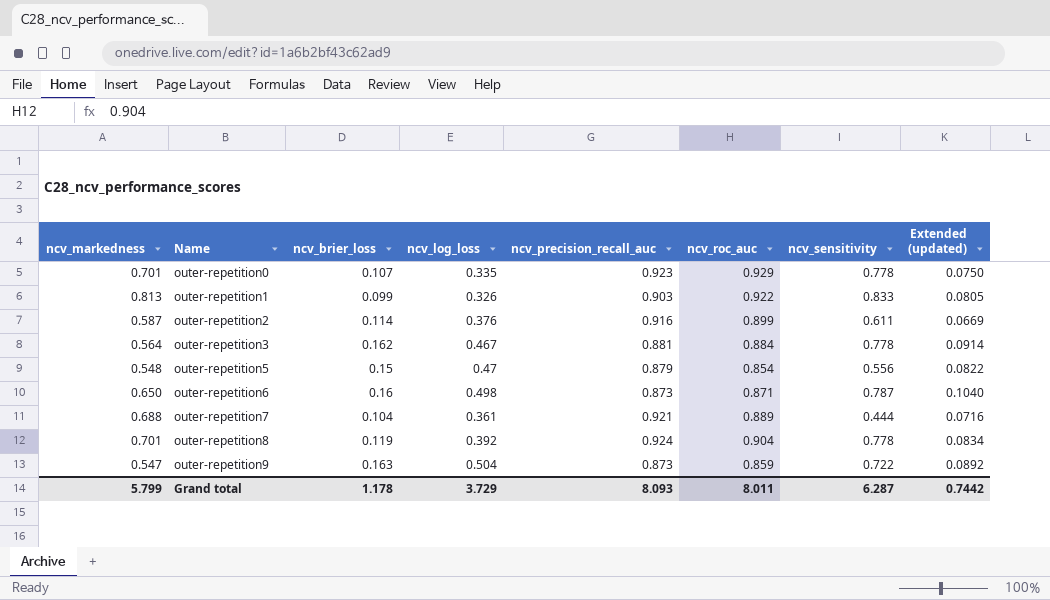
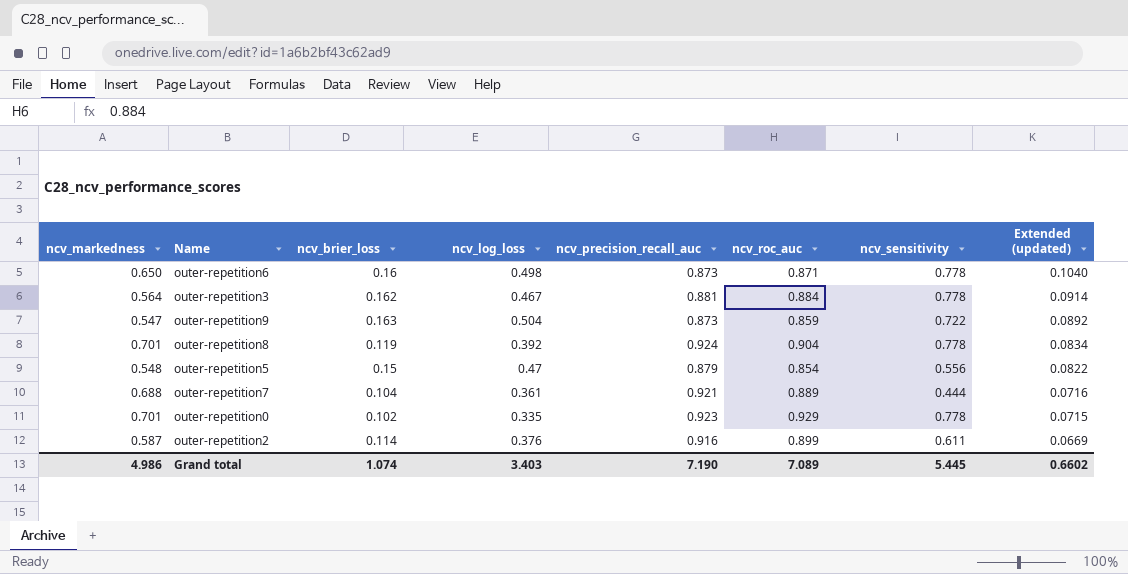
row order: Name ascending -> Extended (updated) descending
row outer-repetition1: 0.813 | 0.099 | 0.326 | 0.903 | 0.922 | 0.833 | 0.0805 -> none
outer-repetition6 | ncv_sensitivity: 0.787 -> 0.778
outer-repetition0 | ncv_brier_loss: 0.107 -> 0.102
outer-repetition0 | Extended (updated): 0.0750 -> 0.0715
Grand total | ncv_markedness: 5.799 -> 4.986
Grand total | ncv_brier_loss: 1.178 -> 1.074
Grand total | ncv_log_loss: 3.729 -> 3.403
Grand total | ncv_precision_recall_auc: 8.093 -> 7.190
Grand total | ncv_roc_auc: 8.011 -> 7.089
Grand total | ncv_sensitivity: 6.287 -> 5.445
Grand total | Extended (updated): 0.7442 -> 0.6602

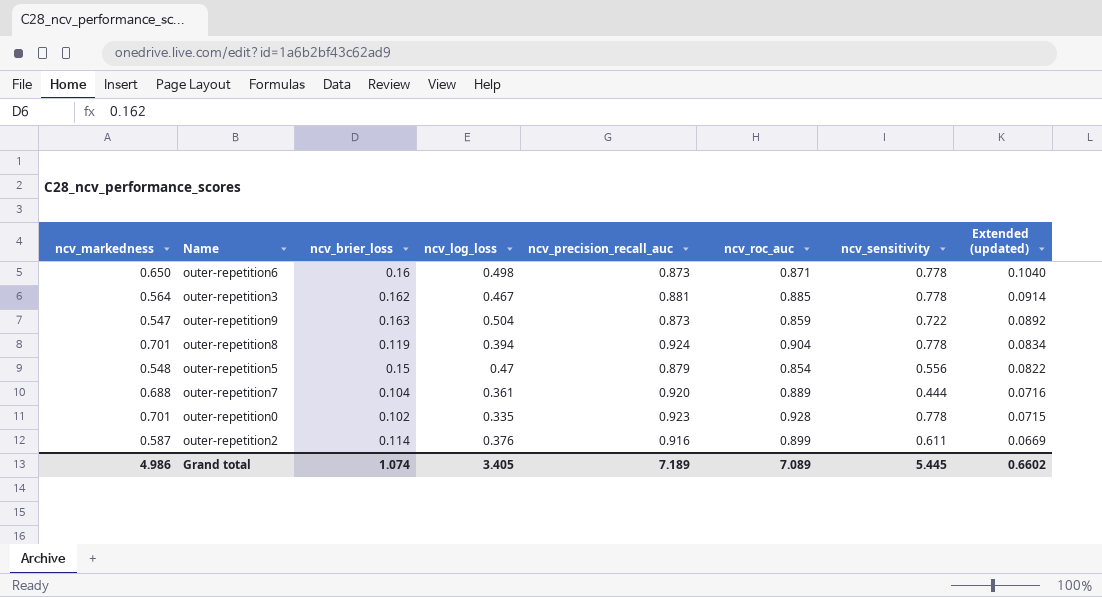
outer-repetition3 | ncv_roc_auc: 0.884 -> 0.885
outer-repetition8 | ncv_log_loss: 0.392 -> 0.394
outer-repetition7 | ncv_precision_recall_auc: 0.921 -> 0.920
outer-repetition0 | ncv_roc_auc: 0.929 -> 0.928
Grand total | ncv_log_loss: 3.403 -> 3.405
Grand total | ncv_precision_recall_auc: 7.190 -> 7.189

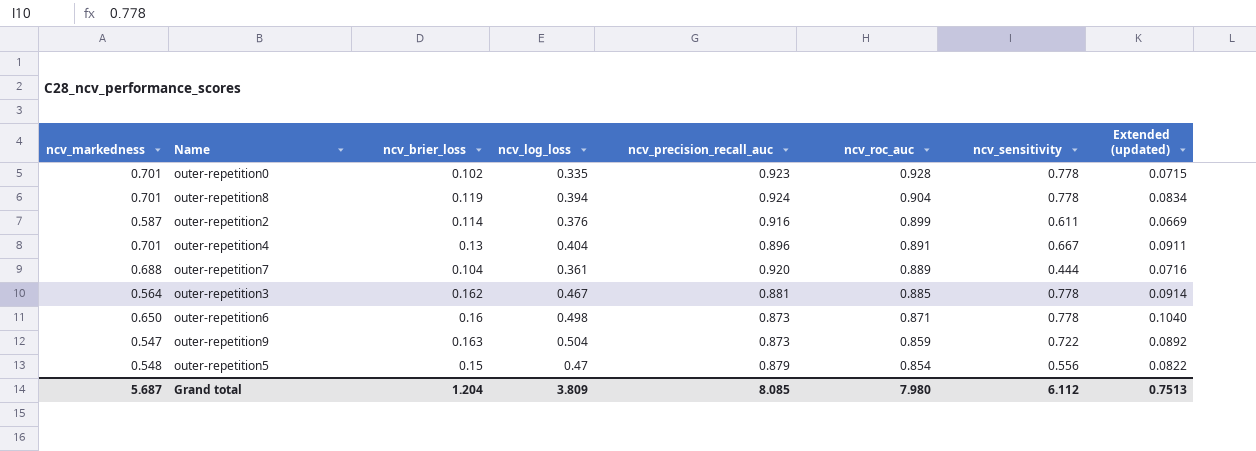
row order: Extended (updated) descending -> ncv_roc_auc descending
row outer-repetition4: none -> 0.701 | 0.13 | 0.404 | 0.896 | 0.891 | 0.667 | 0.0911
Grand total | ncv_markedness: 4.986 -> 5.687
Grand total | ncv_brier_loss: 1.074 -> 1.204
Grand total | ncv_log_loss: 3.405 -> 3.809
Grand total | ncv_precision_recall_auc: 7.189 -> 8.085
Grand total | ncv_roc_auc: 7.089 -> 7.980
Grand total | ncv_sensitivity: 5.445 -> 6.112
Grand total | Extended (updated): 0.6602 -> 0.7513

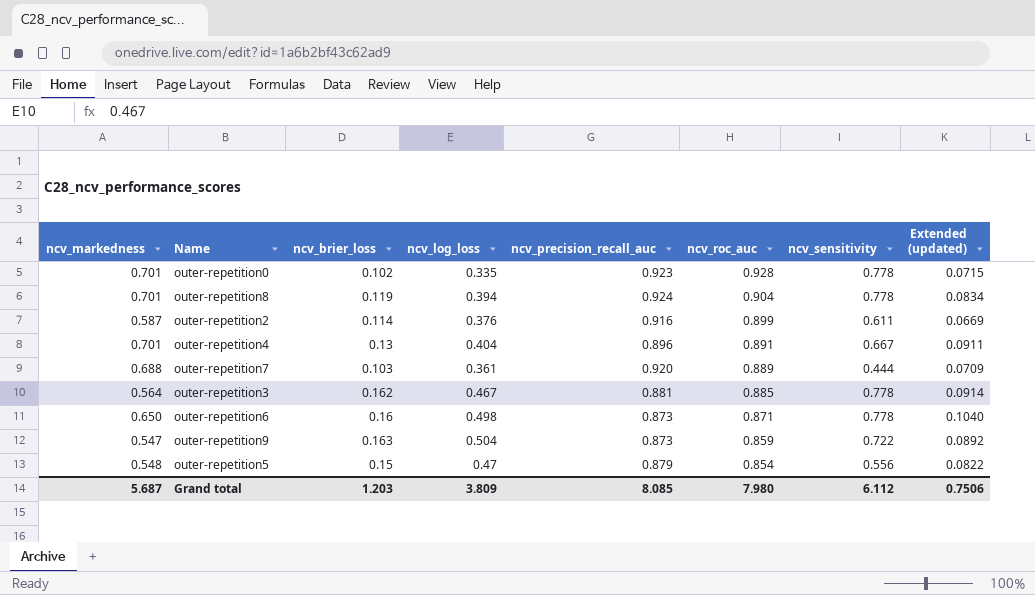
outer-repetition7 | ncv_brier_loss: 0.104 -> 0.103
outer-repetition7 | Extended (updated): 0.0716 -> 0.0709
Grand total | ncv_brier_loss: 1.204 -> 1.203
Grand total | Extended (updated): 0.7513 -> 0.7506

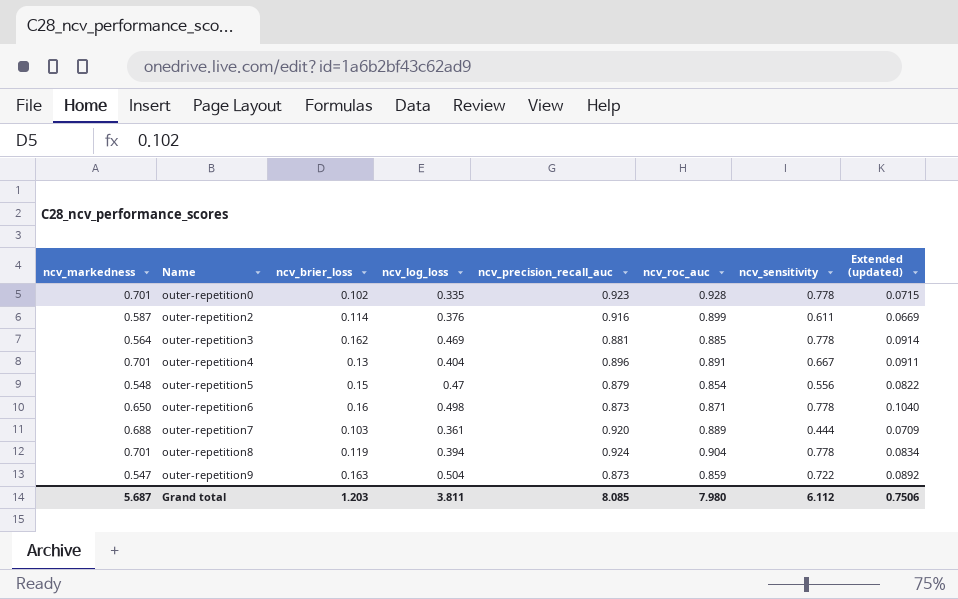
row order: ncv_roc_auc descending -> Name ascending
outer-repetition3 | ncv_log_loss: 0.467 -> 0.469
Grand total | ncv_log_loss: 3.809 -> 3.811

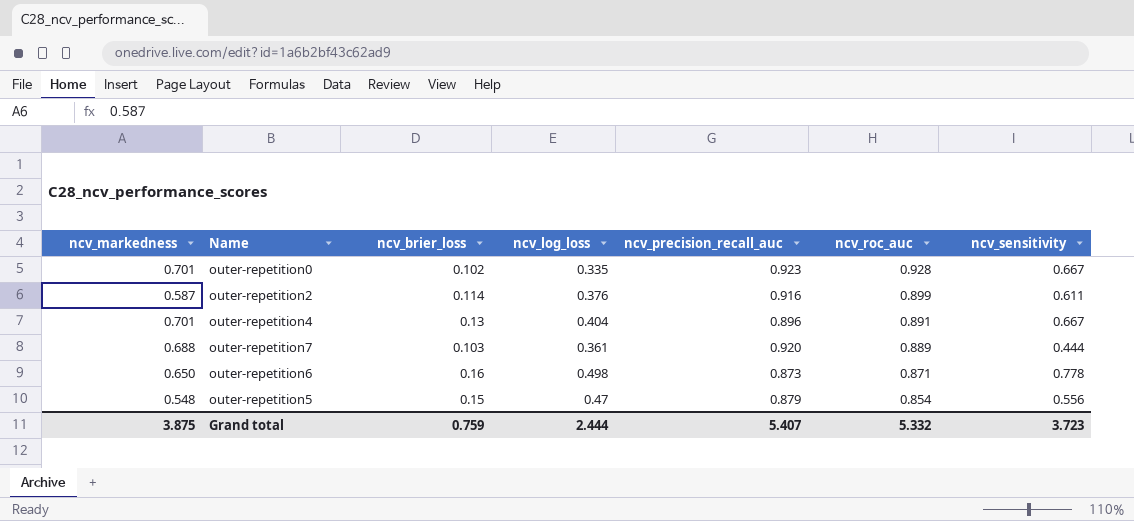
row order: Name ascending -> ncv_roc_auc descending
column Extended (updated) | formula: [ncv_markedness] * [ncv_brier_loss] -> none
row outer-repetition3: 0.564 | 0.162 | 0.469 | 0.881 | 0.885 | 0.778 | 0.0914 -> none
row outer-repetition8: 0.701 | 0.119 | 0.394 | 0.924 | 0.904 | 0.778 | 0.0834 -> none
row outer-repetition9: 0.547 | 0.163 | 0.504 | 0.873 | 0.859 | 0.722 | 0.0892 -> none
outer-repetition0 | ncv_sensitivity: 0.778 -> 0.667
Grand total | ncv_markedness: 5.687 -> 3.875
Grand total | ncv_brier_loss: 1.203 -> 0.759
Grand total | ncv_log_loss: 3.811 -> 2.444
Grand total | ncv_precision_recall_auc: 8.085 -> 5.407
Grand total | ncv_roc_auc: 7.980 -> 5.332
Grand total | ncv_sensitivity: 6.112 -> 3.723

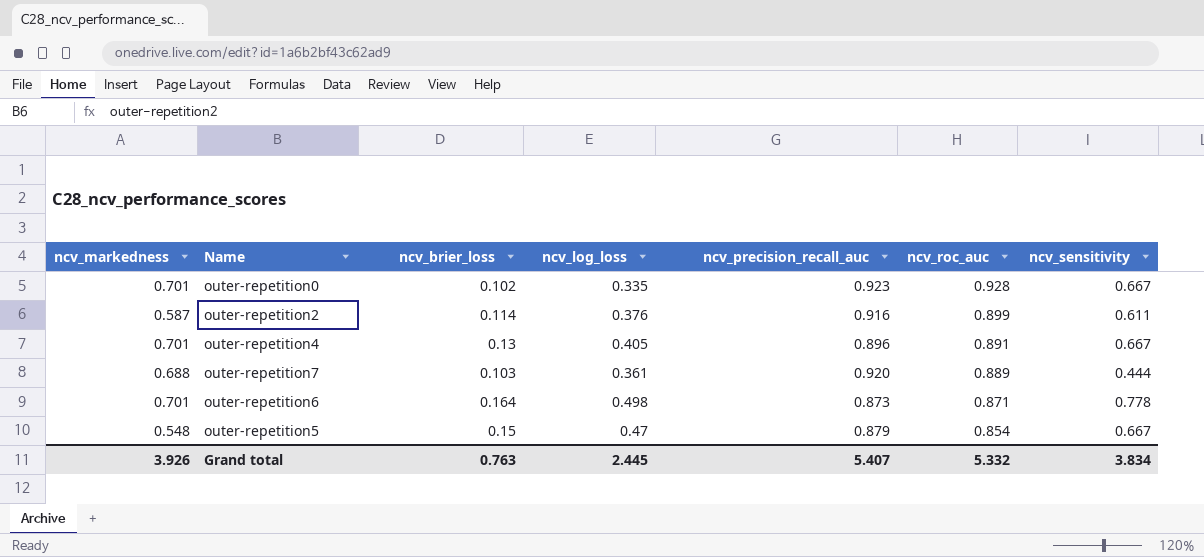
outer-repetition4 | ncv_log_loss: 0.404 -> 0.405
outer-repetition6 | ncv_markedness: 0.650 -> 0.701
outer-repetition6 | ncv_brier_loss: 0.16 -> 0.164
outer-repetition5 | ncv_sensitivity: 0.556 -> 0.667
Grand total | ncv_markedness: 3.875 -> 3.926
Grand total | ncv_brier_loss: 0.759 -> 0.763
Grand total | ncv_log_loss: 2.444 -> 2.445
Grand total | ncv_sensitivity: 3.723 -> 3.834

